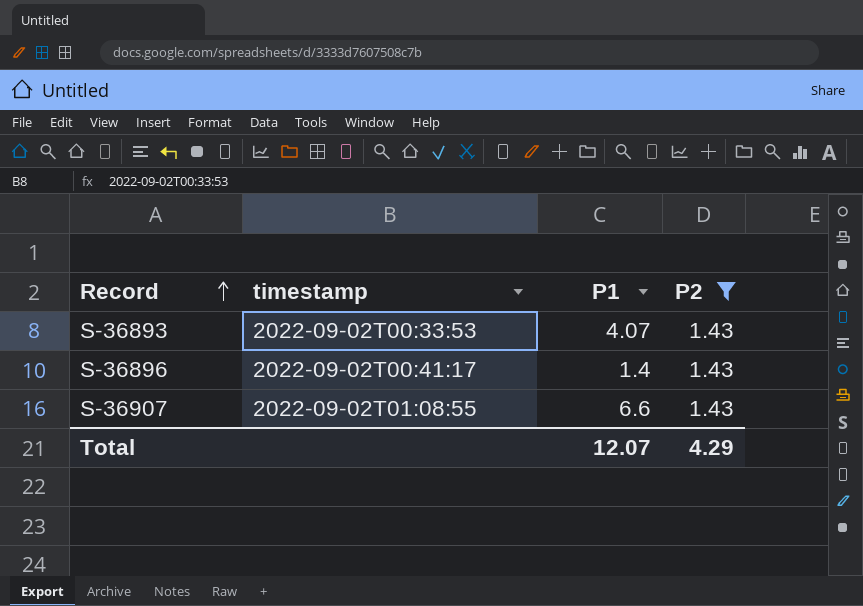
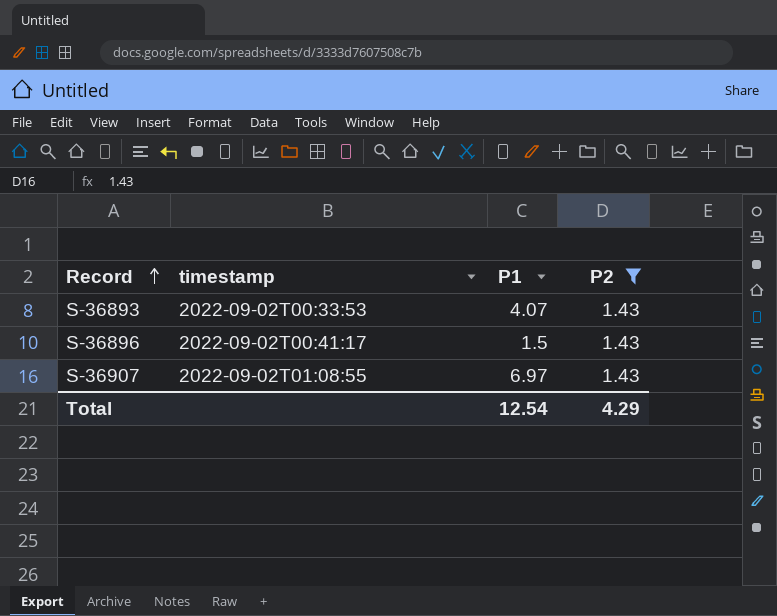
S-36896 | P1: 1.4 -> 1.5
S-36907 | P1: 6.6 -> 6.97
Total | P1: 12.07 -> 12.54

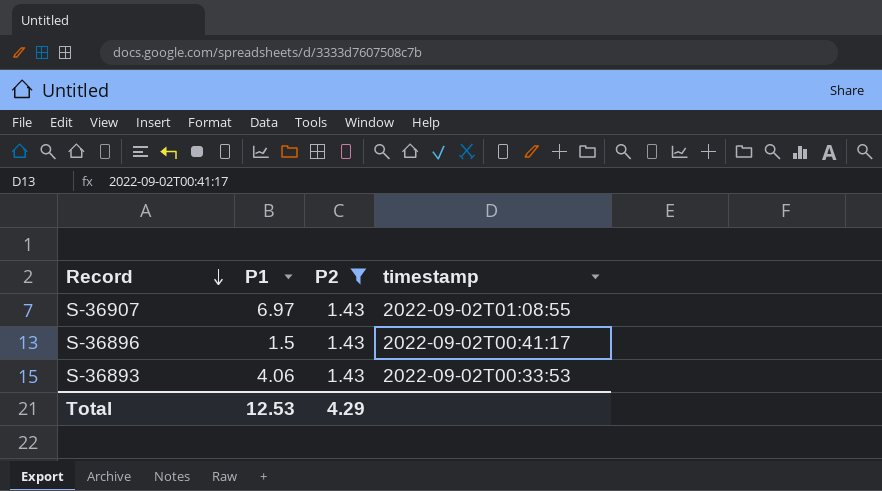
row order: Record ascending -> Record descending
column timestamp | position: 2 -> 4
S-36893 | P1: 4.07 -> 4.06
Total | P1: 12.54 -> 12.53

